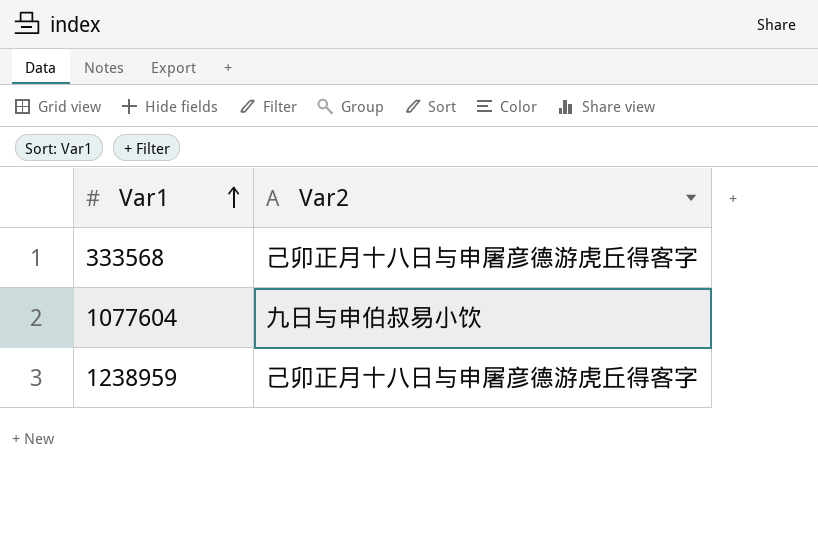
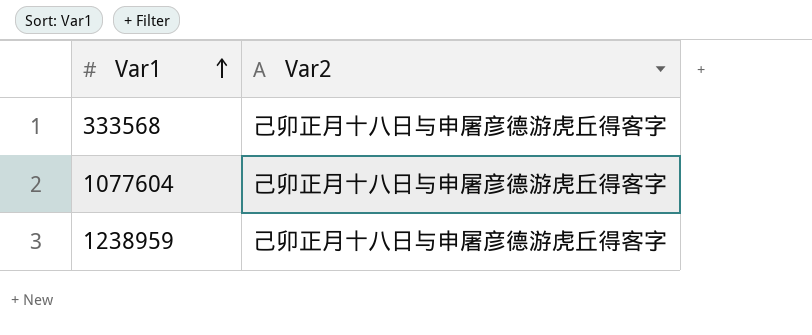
1077604 | Var2: 九日与申伯叔易小饮 -> 己卯正月十八日与申屠彦德游虎丘得客字

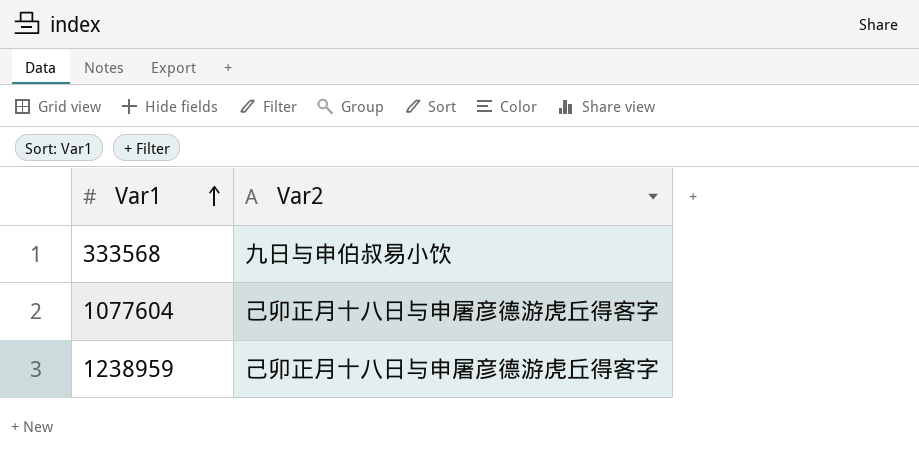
333568 | Var2: 己卯正月十八日与申屠彦德游虎丘得客字 -> 九日与申伯叔易小饮

